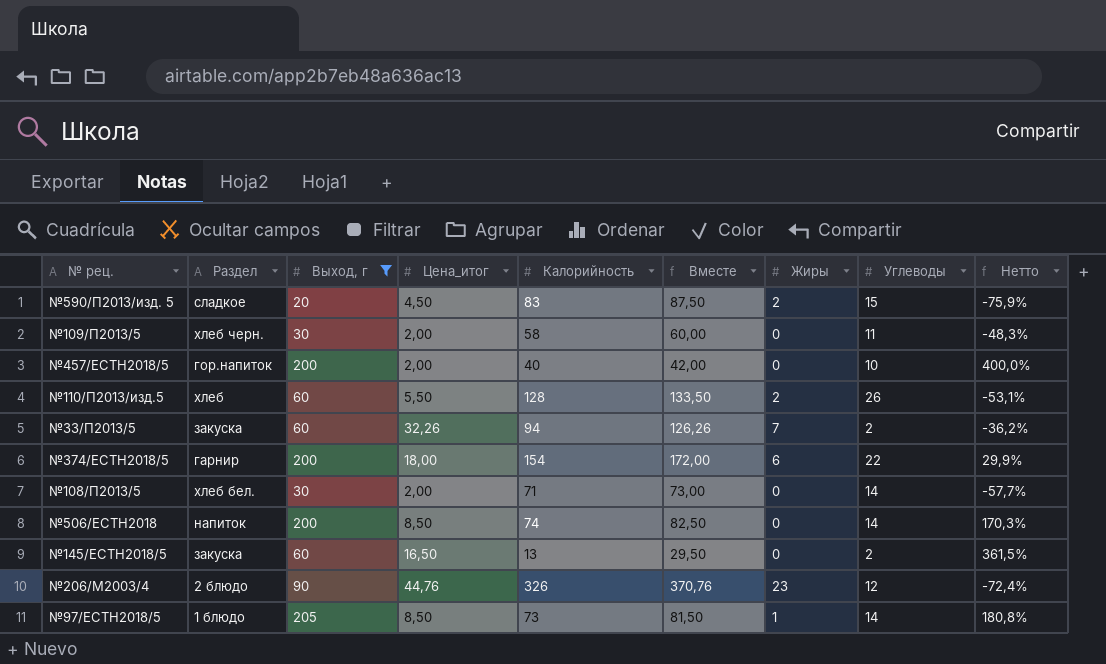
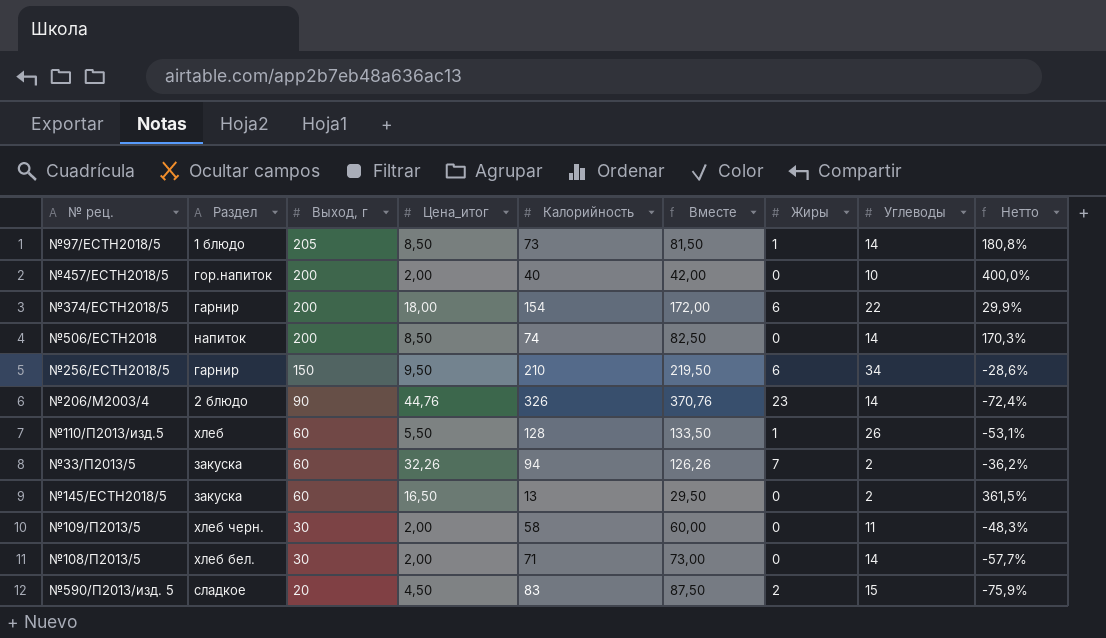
filter: Выход, г != 150 -> none
row order: none -> Выход, г descending
№206/М2003/4 | Углеводы: 12 -> 14
№110/П2013/изд.5 | Жиры: 2 -> 1

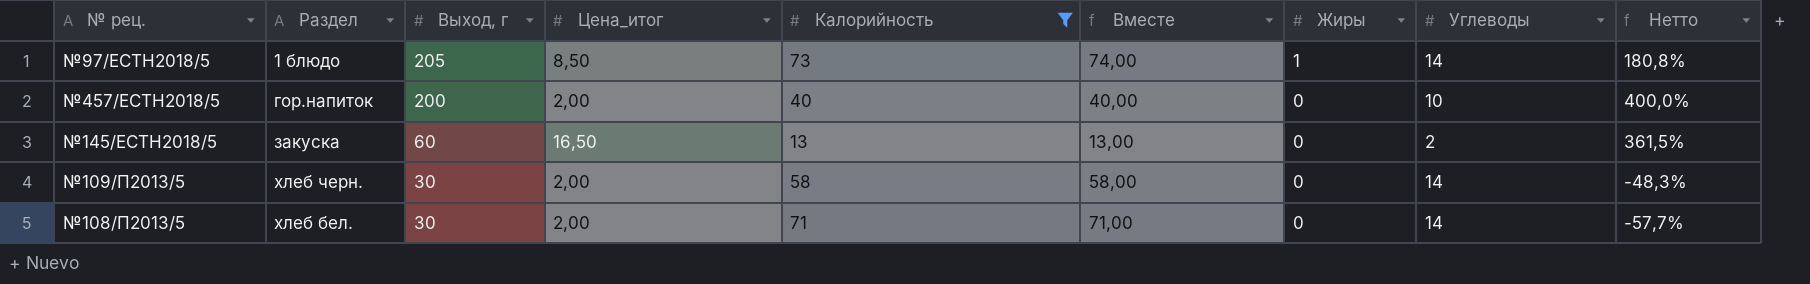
filter: none -> Калорийность <= 73
column Вместе | formula: [Цена_итог] + [Калорийность] -> [Калорийность] + [Жиры]
№109/П2013/5 | Углеводы: 11 -> 14

